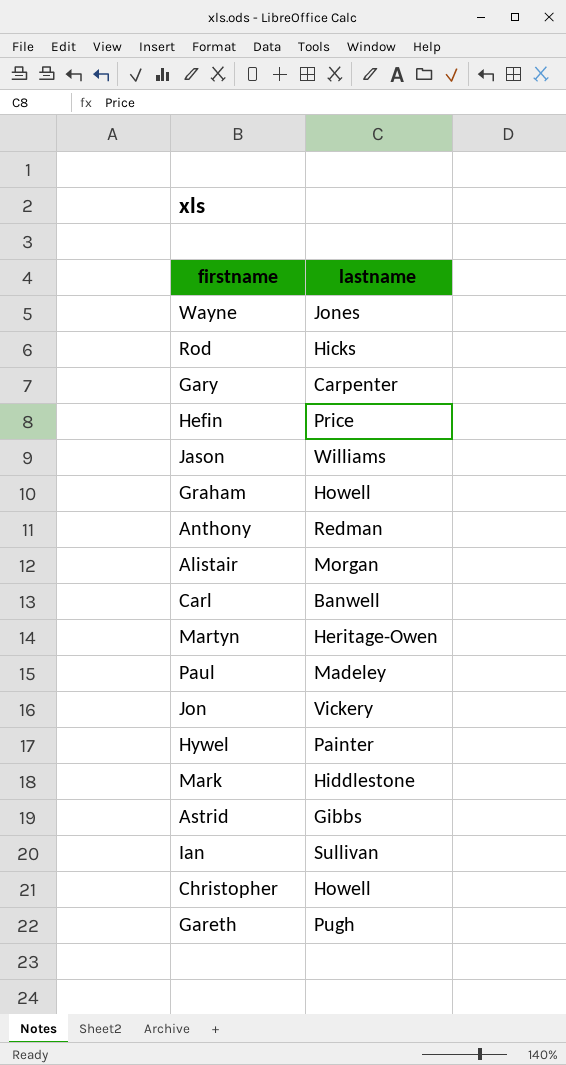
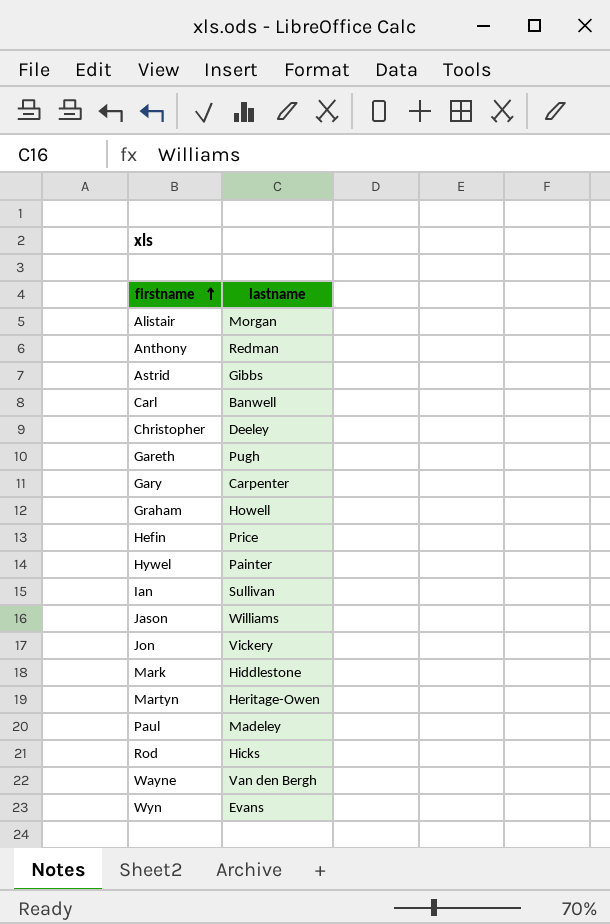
row order: none -> firstname ascending
Christopher | lastname: Howell -> Deeley
Wayne | lastname: Jones -> Van den Bergh
row Wyn: none -> Evans

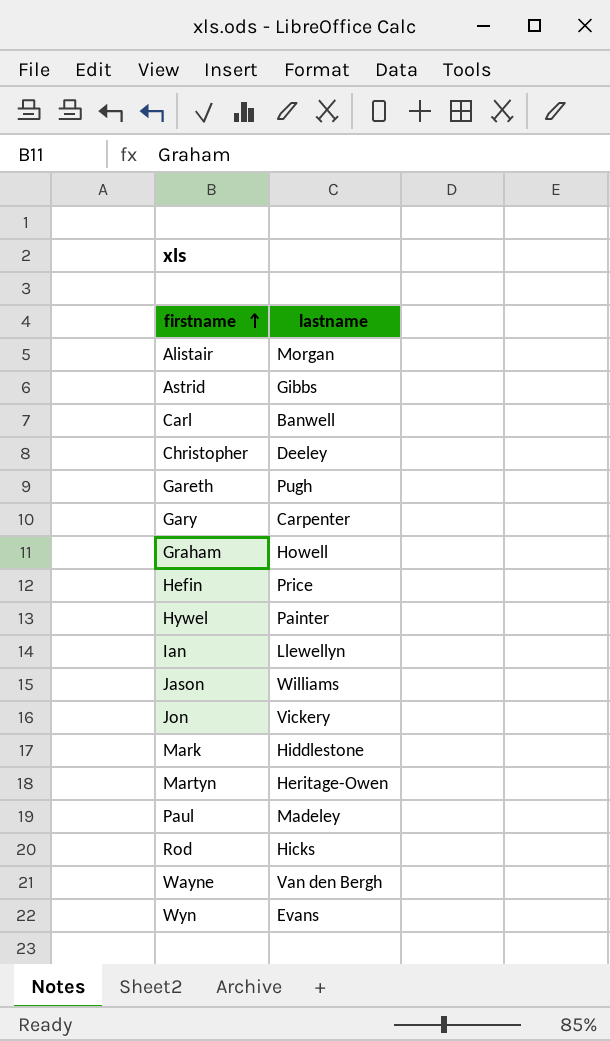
row Anthony: Redman -> none
Ian | lastname: Sullivan -> Llewellyn

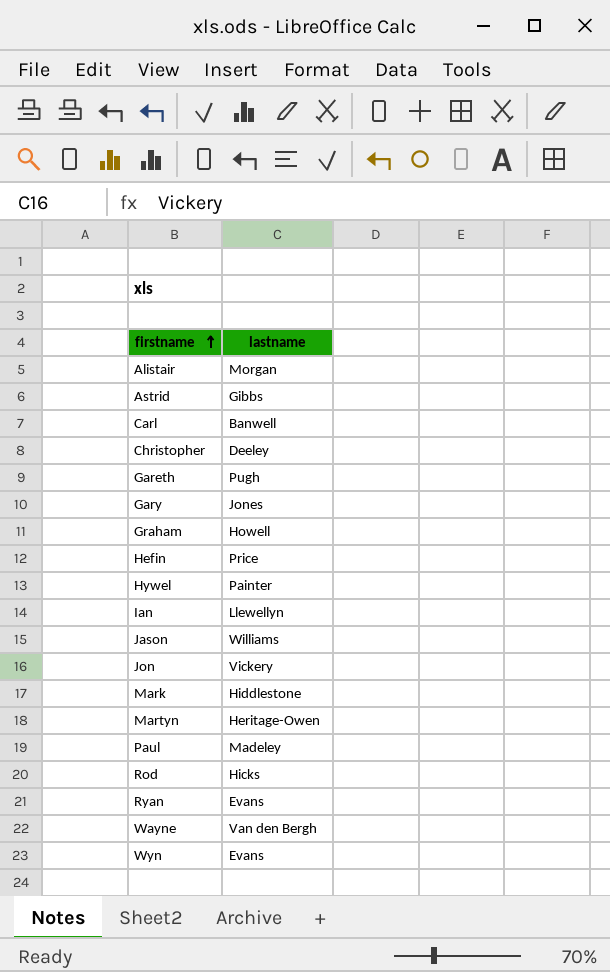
Gary | lastname: Carpenter -> Jones
row Ryan: none -> Evans

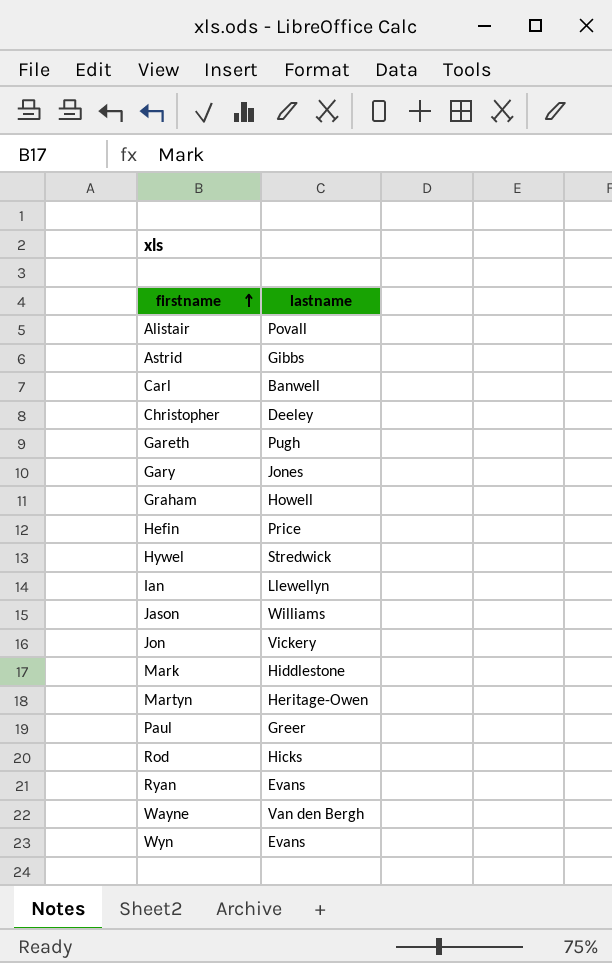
Alistair | lastname: Morgan -> Povall
Hywel | lastname: Painter -> Stredwick
Paul | lastname: Madeley -> Greer

